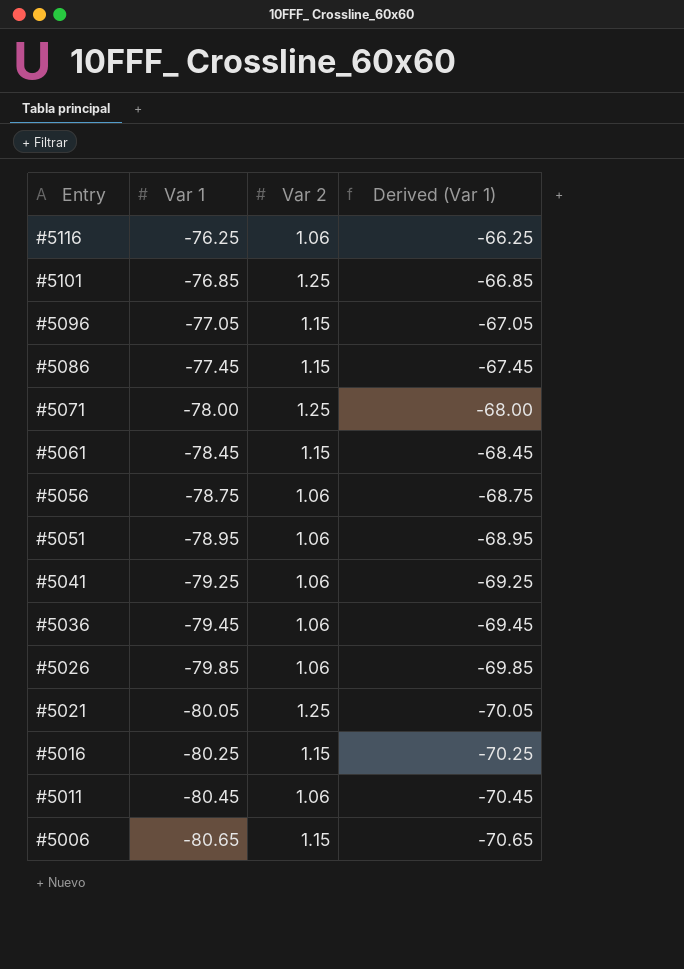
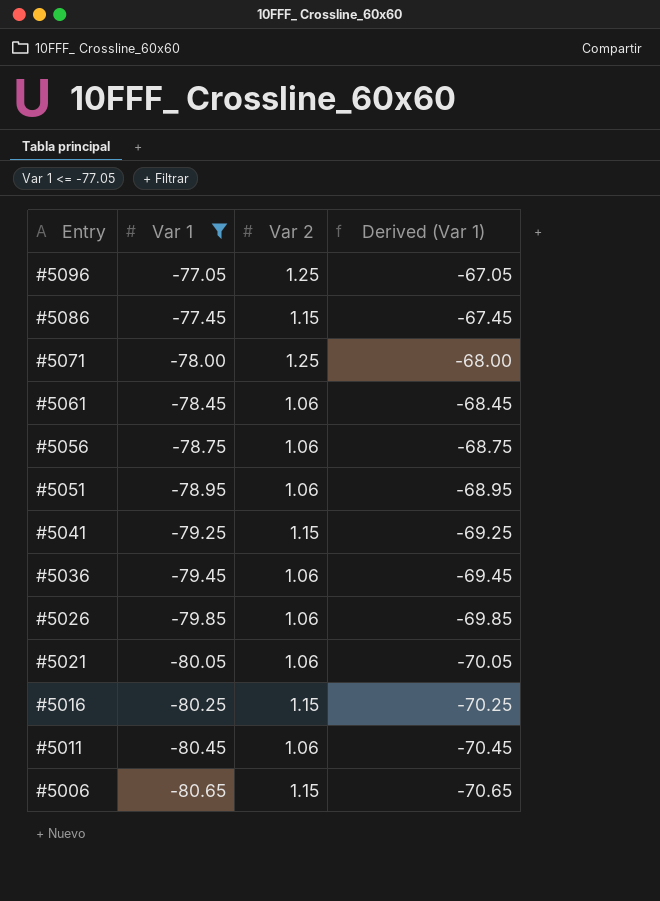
filter: none -> Var 1 <= -77.05
#5096 | Var 2: 1.15 -> 1.25
#5061 | Var 2: 1.15 -> 1.06
#5041 | Var 2: 1.06 -> 1.15
#5021 | Var 2: 1.25 -> 1.06

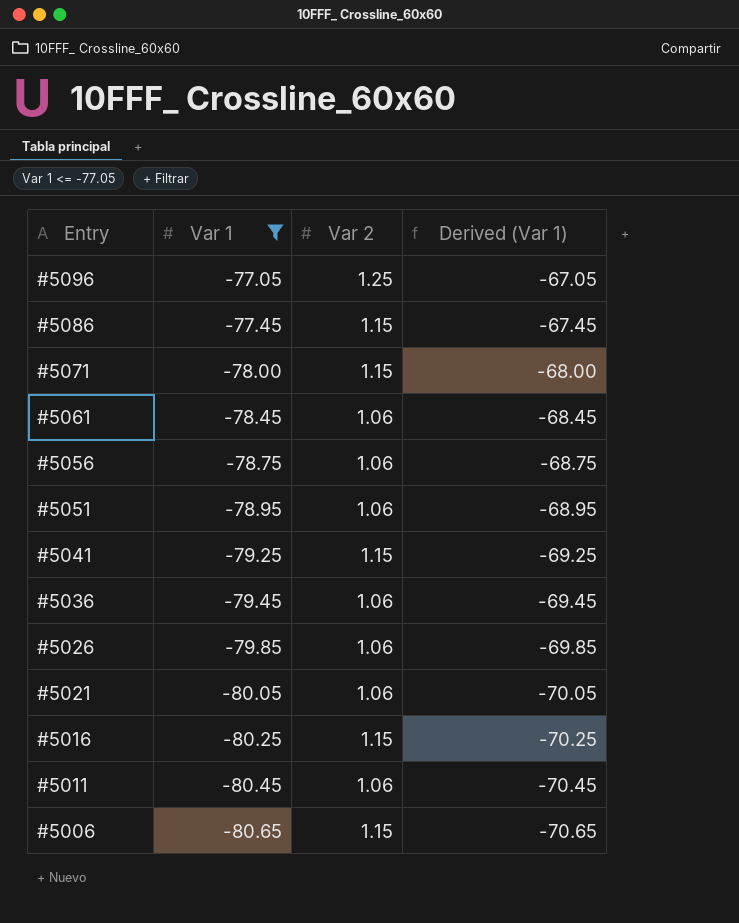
#5071 | Var 2: 1.25 -> 1.15

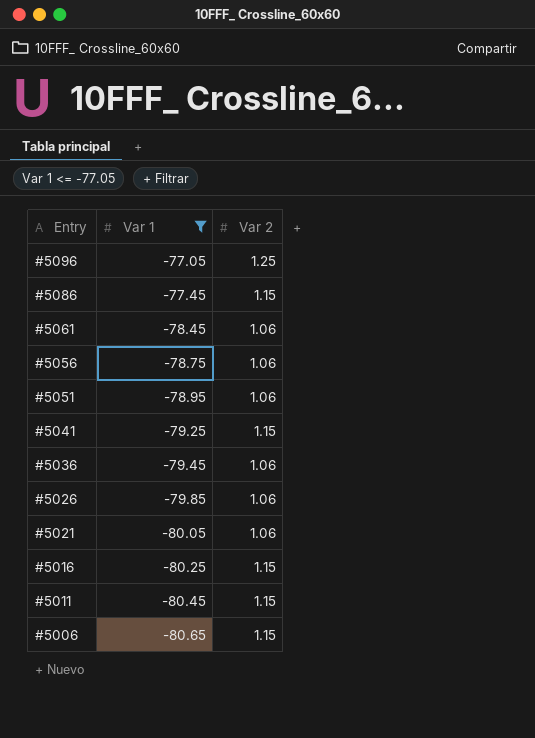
column Derived (Var 1) | formula: [Var 1] + 10 -> none
row #5071: -78.00 | 1.15 | -68.00 -> none
#5011 | Var 2: 1.06 -> 1.15

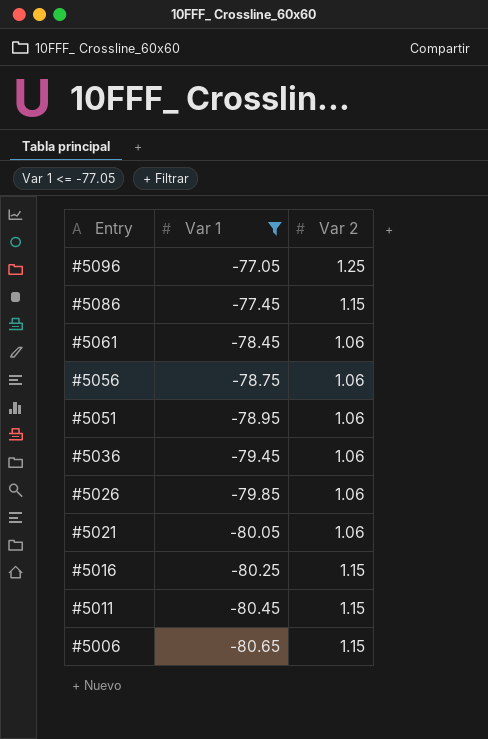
row #5041: -79.25 | 1.15 -> none

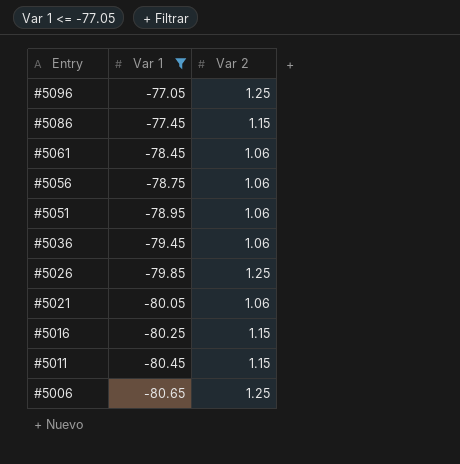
#5026 | Var 2: 1.06 -> 1.25
#5006 | Var 2: 1.15 -> 1.25

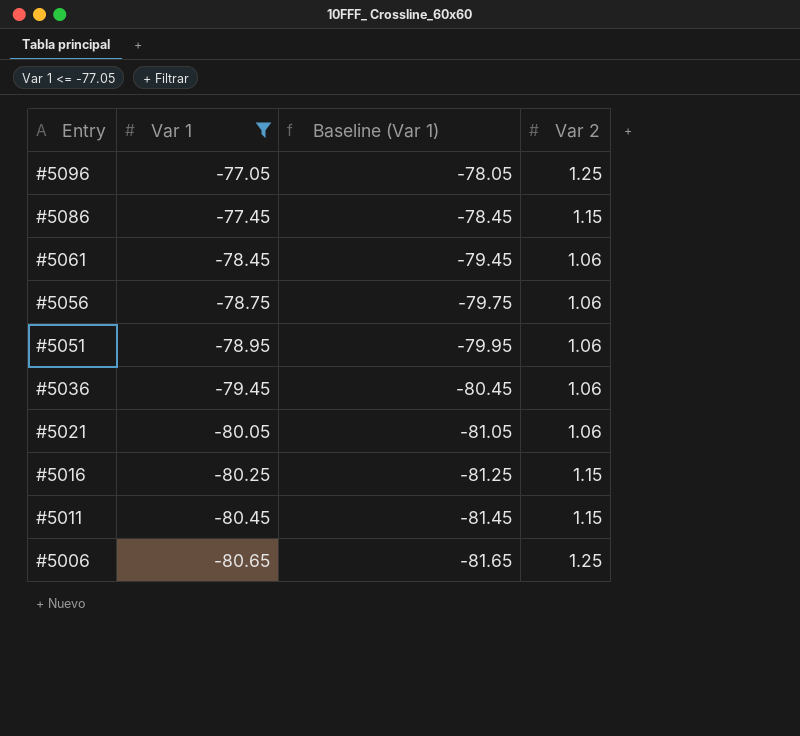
column Baseline (Var 1) | formula: none -> [Var 1] - 1
row #5026: -79.85 | 1.25 -> none

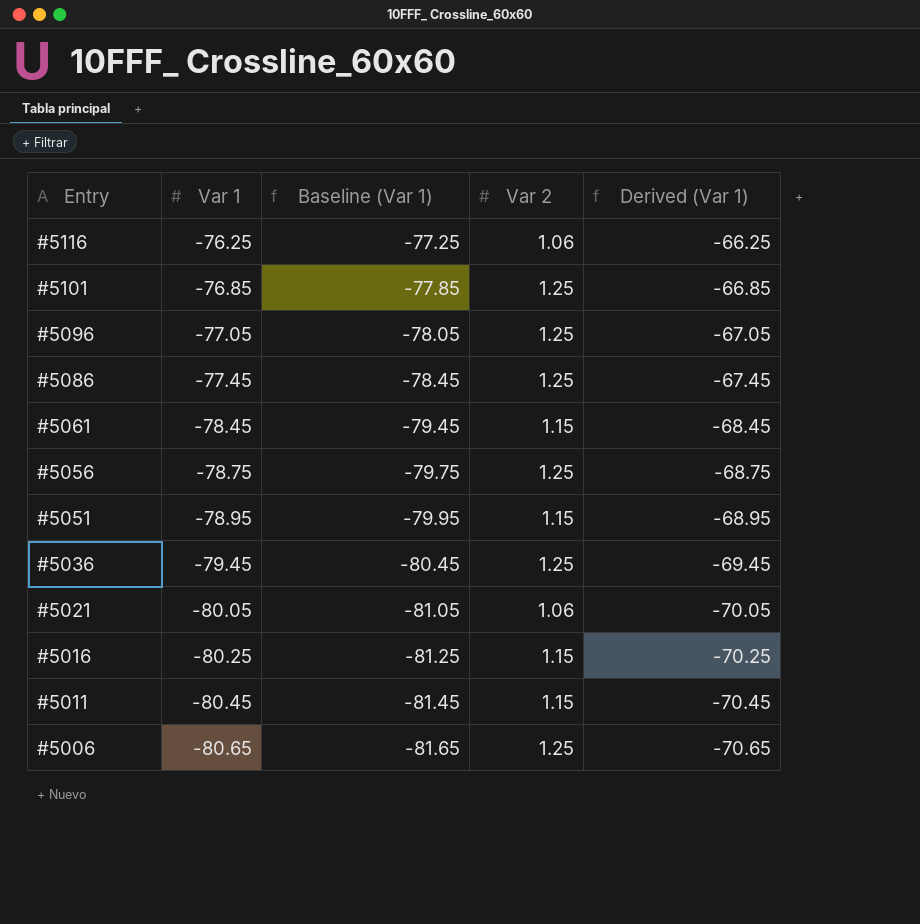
filter: Var 1 <= -77.05 -> none
column Derived (Var 1) | formula: none -> [Var 1] + 10
#5086 | Var 2: 1.15 -> 1.25
#5061 | Var 2: 1.06 -> 1.15
#5056 | Var 2: 1.06 -> 1.25
#5051 | Var 2: 1.06 -> 1.15
#5036 | Var 2: 1.06 -> 1.25

